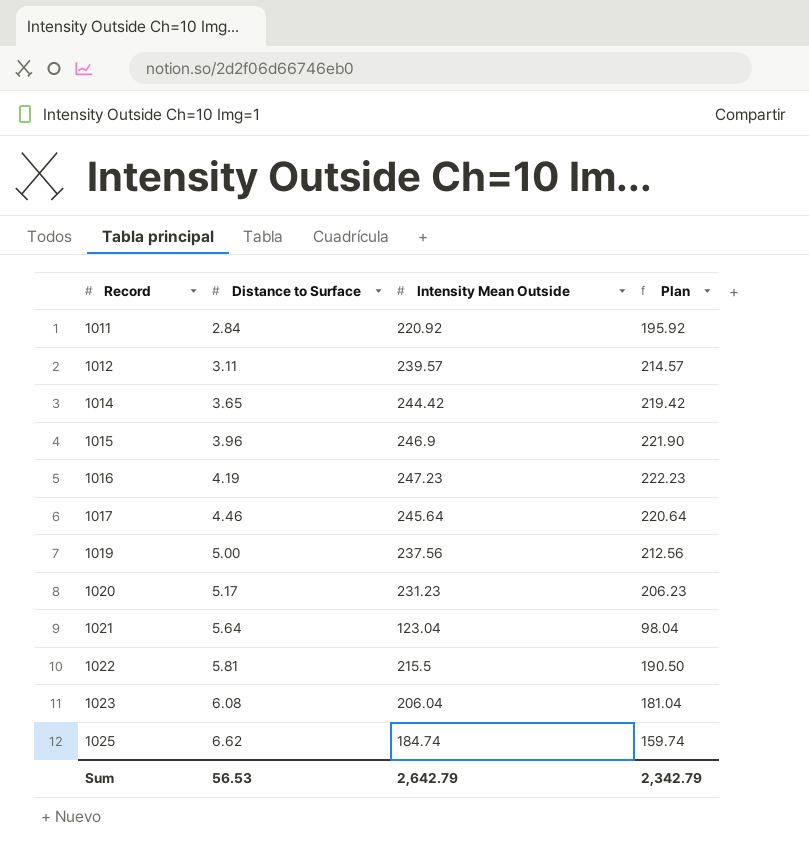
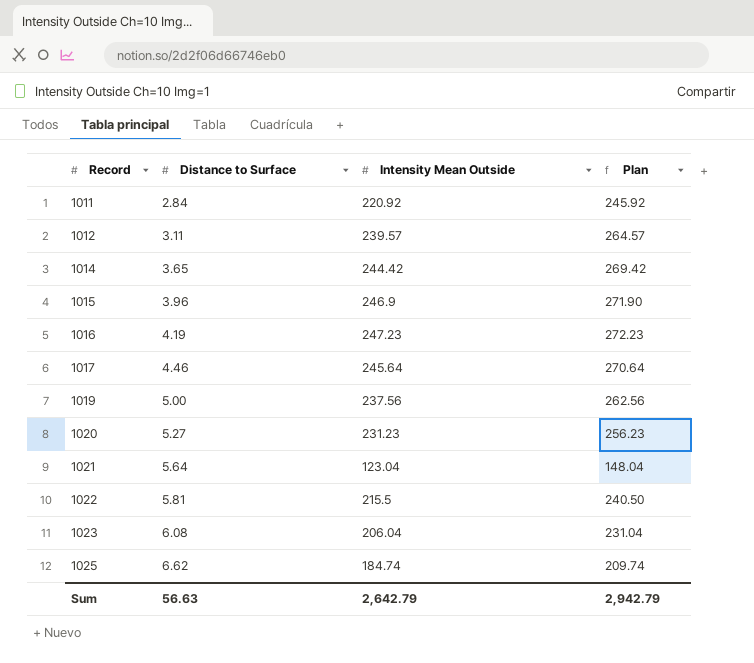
column Plan | formula: [Intensity Mean Outside] - 25 -> [Intensity Mean Outside] + 25
1020 | Distance to Surface: 5.17 -> 5.27
Sum | Distance to Surface: 56.53 -> 56.63
Sum | Plan: 2,342.79 -> 2,942.79

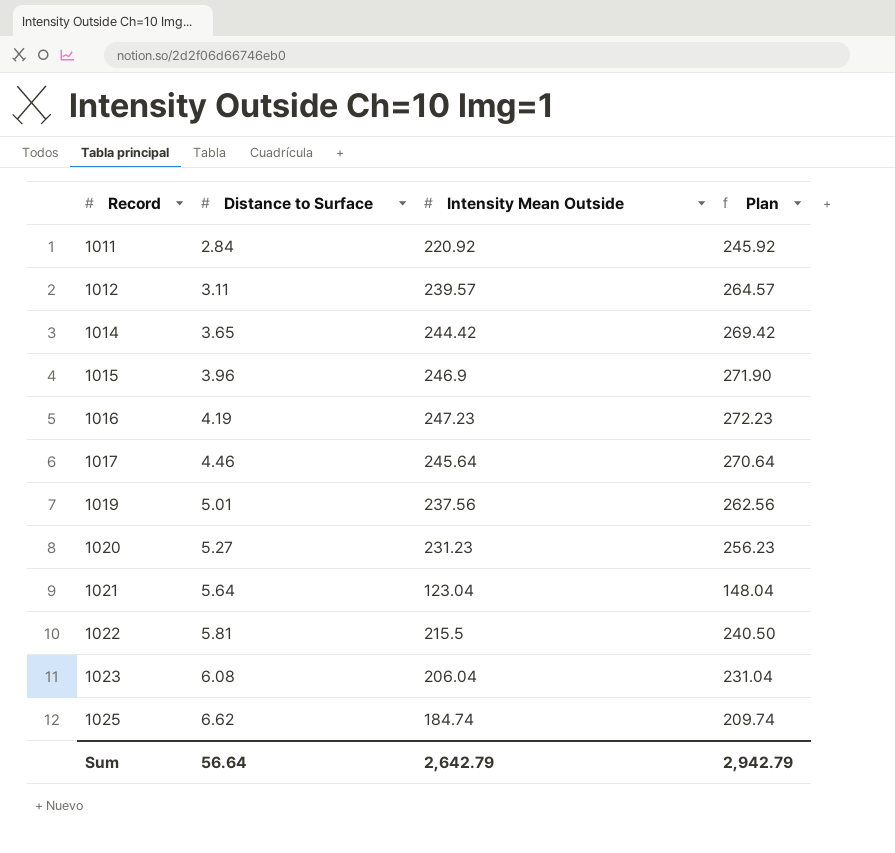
1019 | Distance to Surface: 5.00 -> 5.01
Sum | Distance to Surface: 56.63 -> 56.64

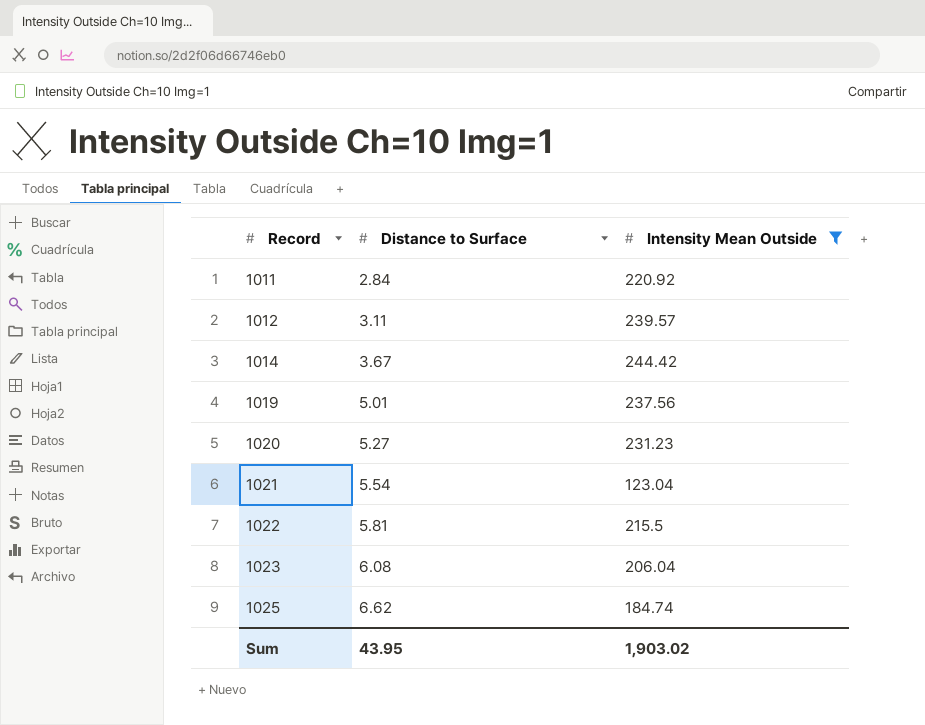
filter: none -> Intensity Mean Outside <= 244.42
column Plan | formula: [Intensity Mean Outside] + 25 -> none
1014 | Distance to Surface: 3.65 -> 3.67
1021 | Distance to Surface: 5.64 -> 5.54
Sum | Distance to Surface: 56.64 -> 43.95
Sum | Intensity Mean Outside: 2,642.79 -> 1,903.02

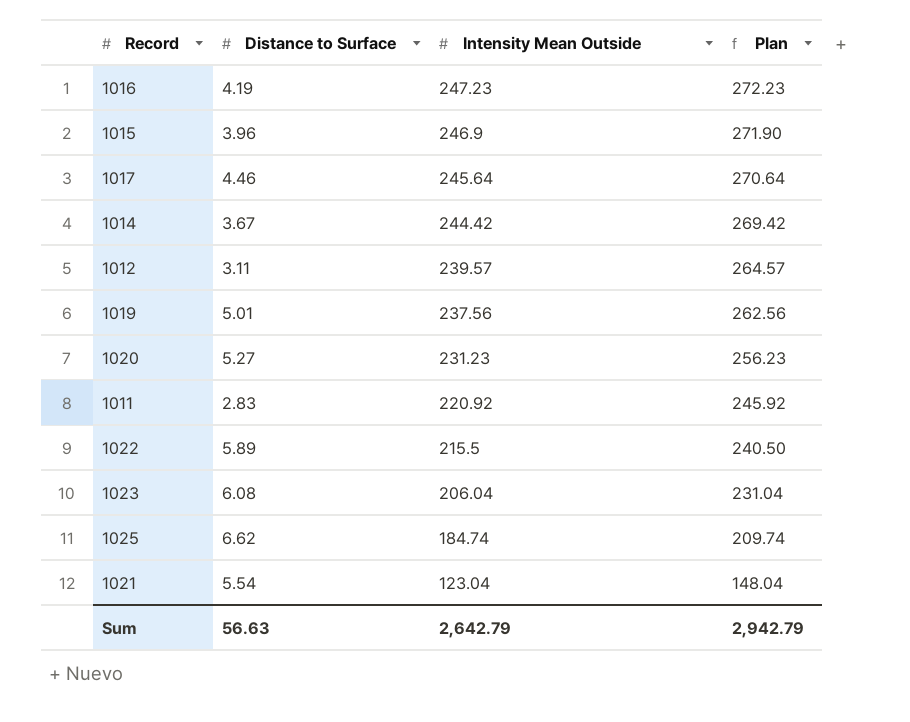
filter: Intensity Mean Outside <= 244.42 -> none
row order: Record ascending -> Intensity Mean Outside descending
column Plan | formula: none -> [Intensity Mean Outside] + 25
1011 | Distance to Surface: 2.84 -> 2.83
1022 | Distance to Surface: 5.81 -> 5.89
Sum | Distance to Surface: 43.95 -> 56.63
Sum | Intensity Mean Outside: 1,903.02 -> 2,642.79

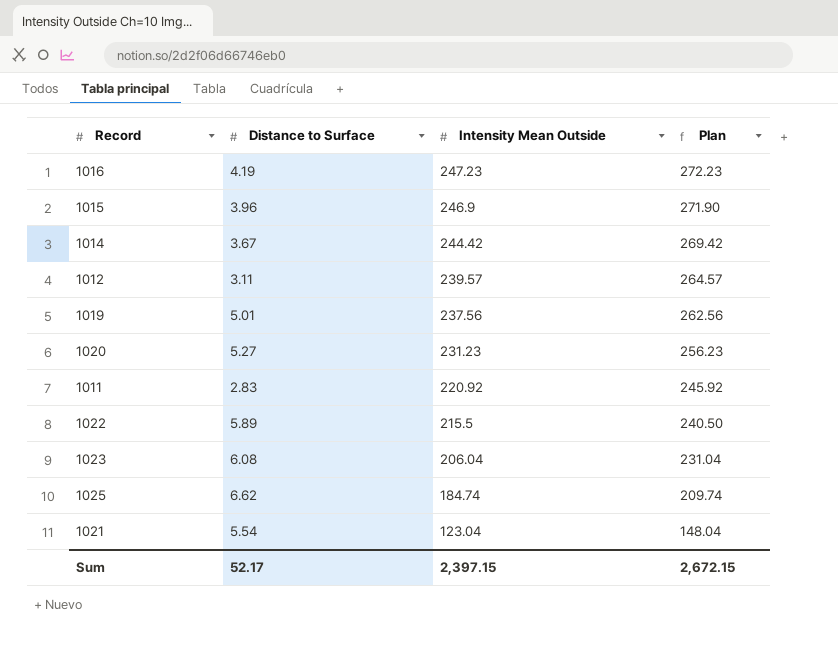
row 1017: 4.46 | 245.64 | 270.64 -> none
Sum | Distance to Surface: 56.63 -> 52.17
Sum | Intensity Mean Outside: 2,642.79 -> 2,397.15
Sum | Plan: 2,942.79 -> 2,672.15

